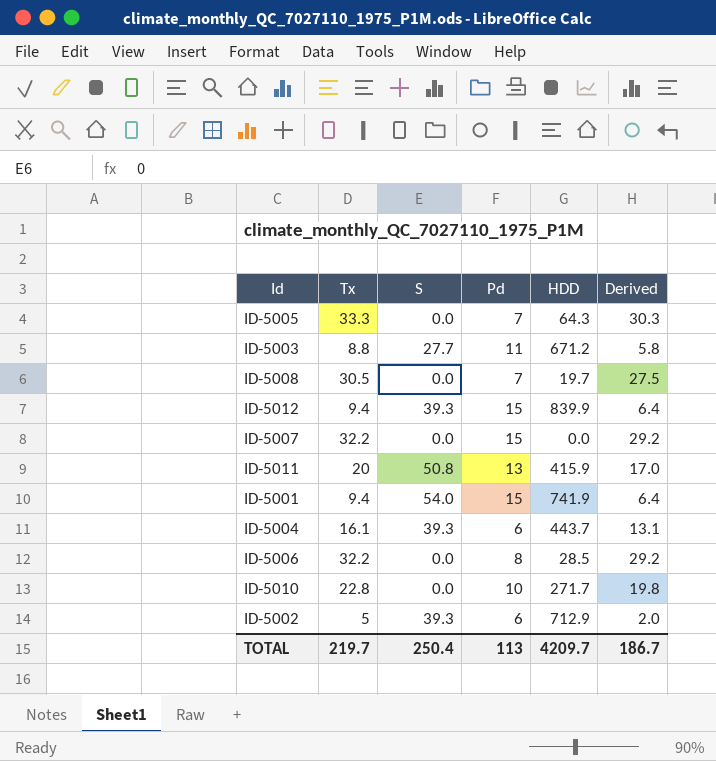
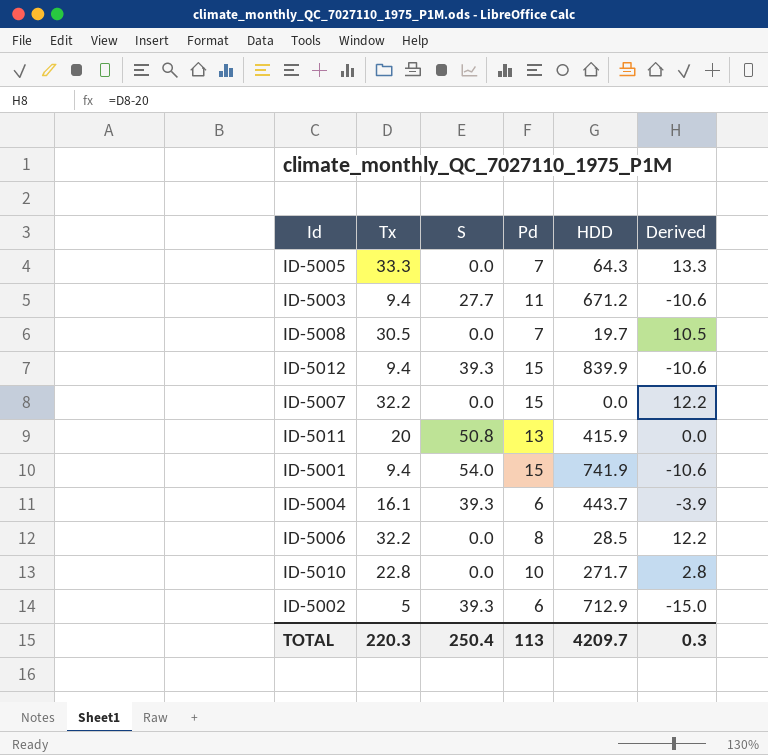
column Derived | formula: [Tx] - 3 -> [Tx] - 20
ID-5003 | Tx: 8.8 -> 9.4
TOTAL | Tx: 219.7 -> 220.3
TOTAL | Derived: 186.7 -> 0.3

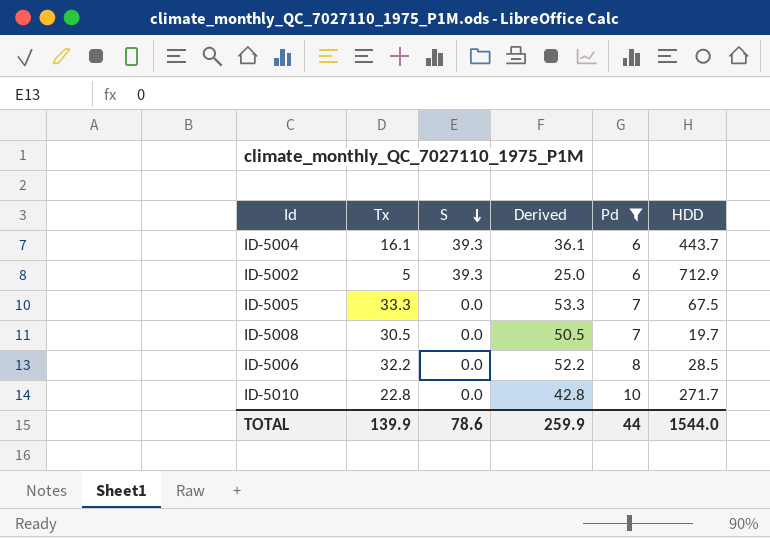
filter: none -> Pd <= 10
row order: none -> S descending
column Derived | formula: [Tx] - 20 -> [Tx] + 20
column Derived | position: 6 -> 4
ID-5005 | HDD: 64.3 -> 67.5
TOTAL | Tx: 220.3 -> 139.9
TOTAL | S: 250.4 -> 78.6
TOTAL | Derived: 0.3 -> 259.9
TOTAL | Pd: 113 -> 44
TOTAL | HDD: 4209.7 -> 1544.0

